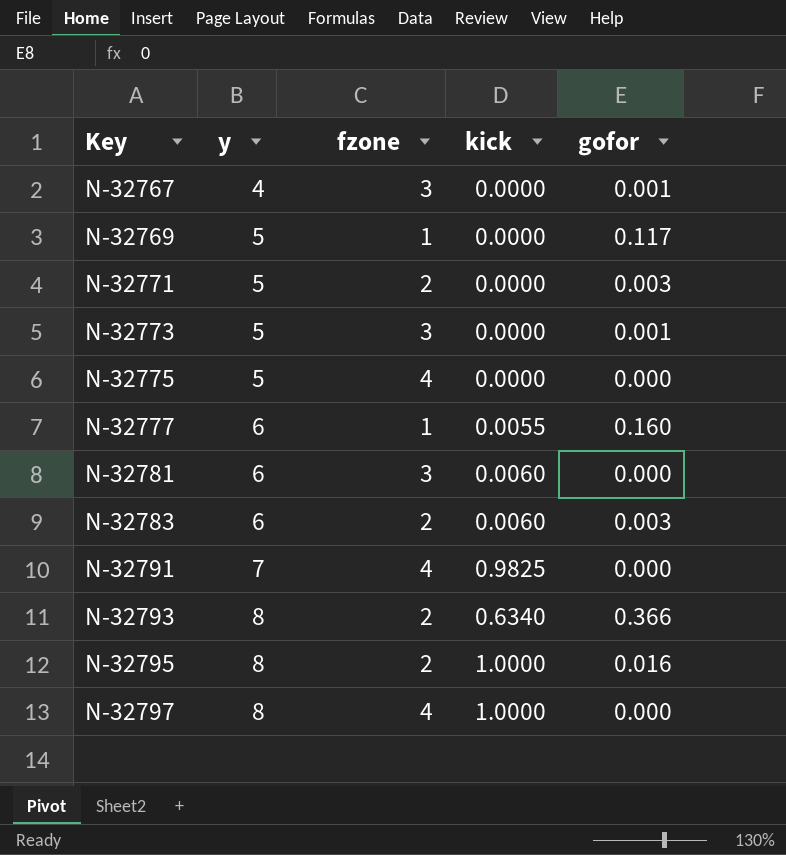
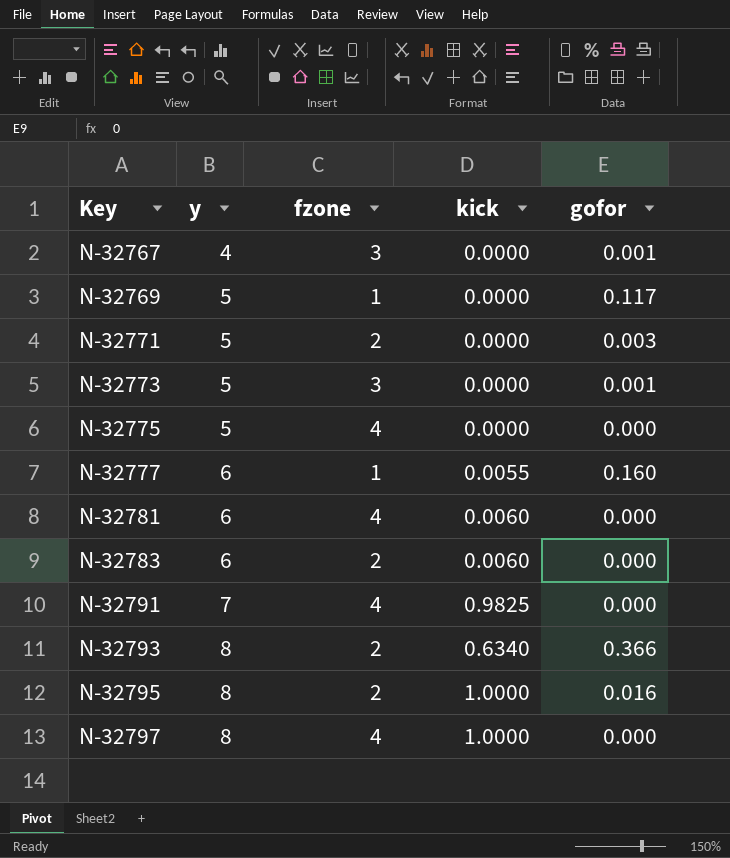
N-32781 | fzone: 3 -> 4
N-32783 | gofor: 0.003 -> 0.000

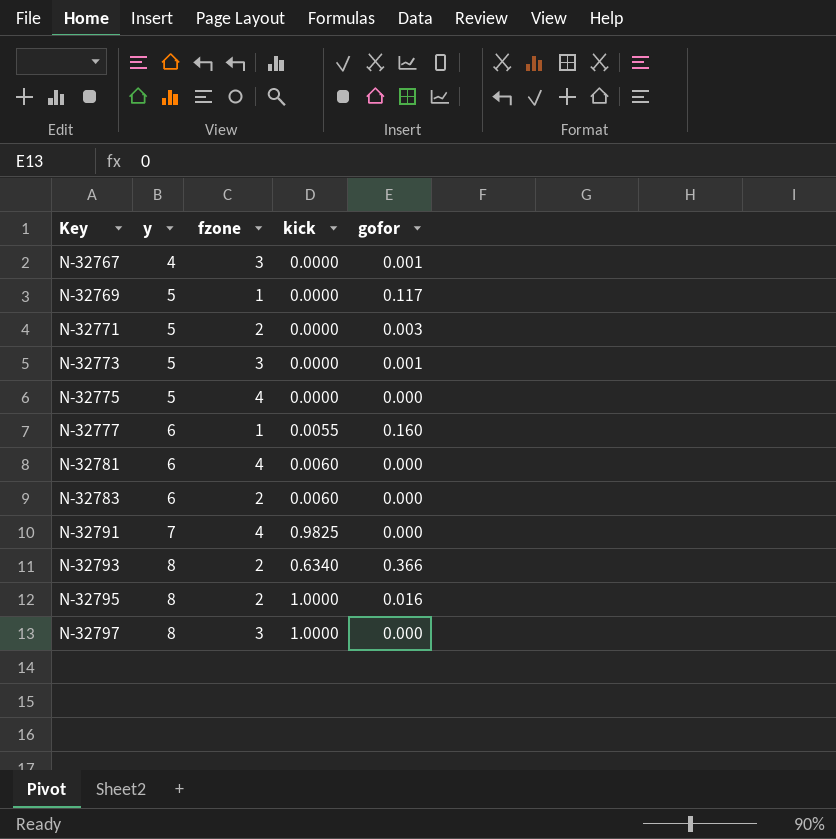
N-32797 | fzone: 4 -> 3

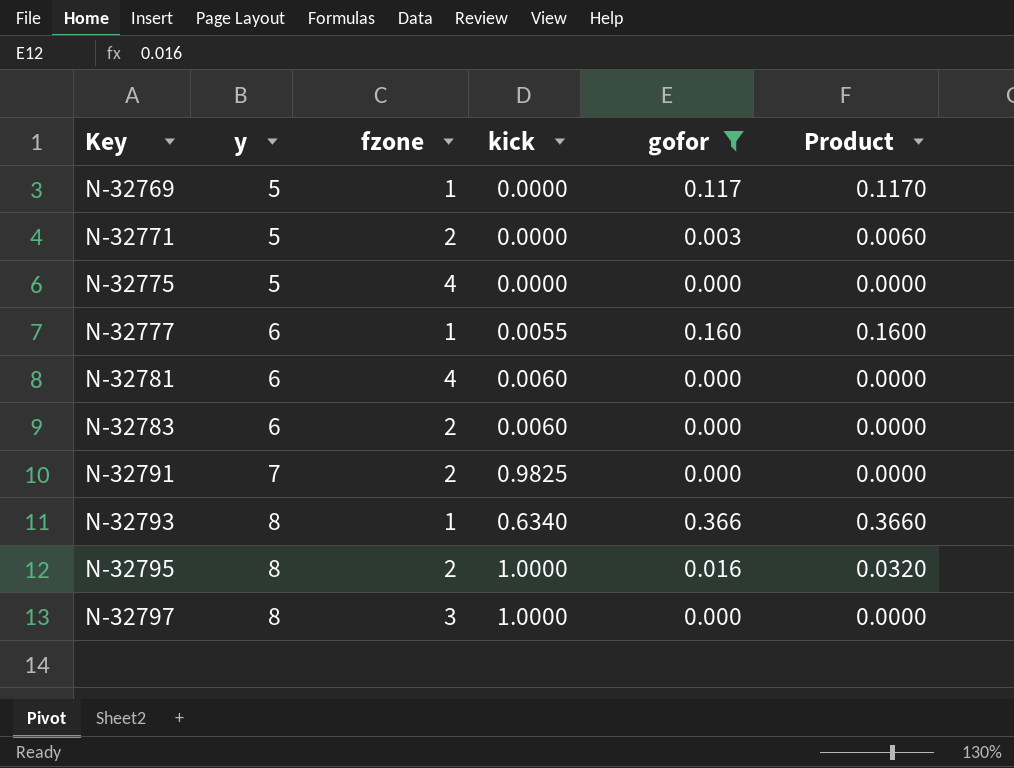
filter: none -> gofor != 0.001
column Product | formula: none -> [fzone] * [gofor]
N-32791 | fzone: 4 -> 2
N-32793 | fzone: 2 -> 1

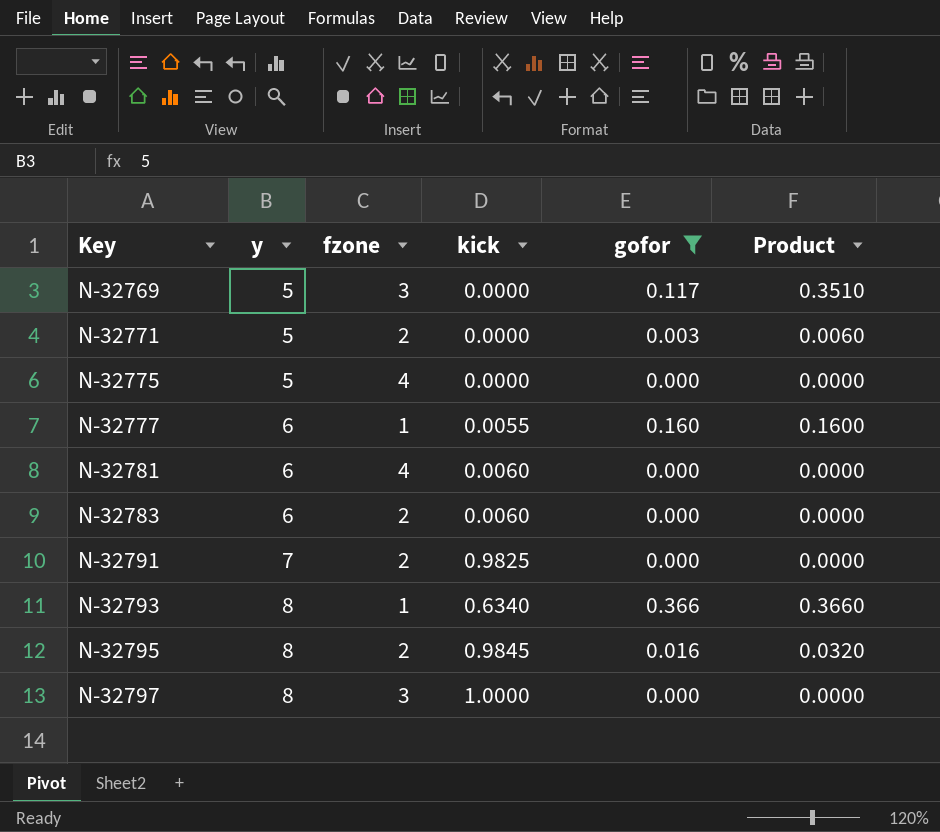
N-32769 | fzone: 1 -> 3
N-32769 | Product: 0.1170 -> 0.3510
N-32795 | kick: 1.0000 -> 0.9845

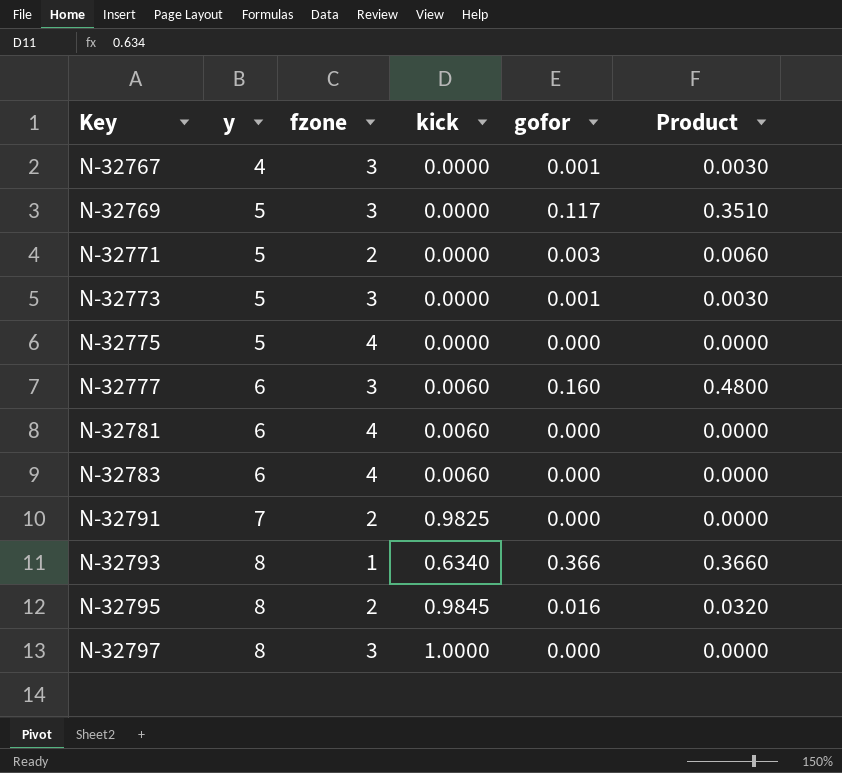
filter: gofor != 0.001 -> none
N-32777 | fzone: 1 -> 3
N-32777 | kick: 0.0055 -> 0.0060
N-32777 | Product: 0.1600 -> 0.4800
N-32783 | fzone: 2 -> 4

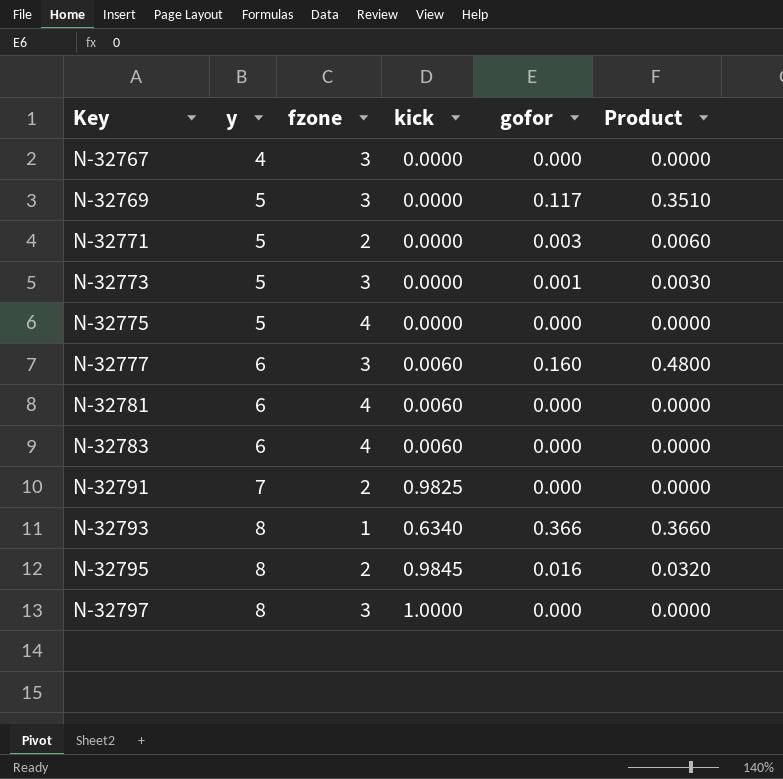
N-32767 | gofor: 0.001 -> 0.000
N-32767 | Product: 0.0030 -> 0.0000

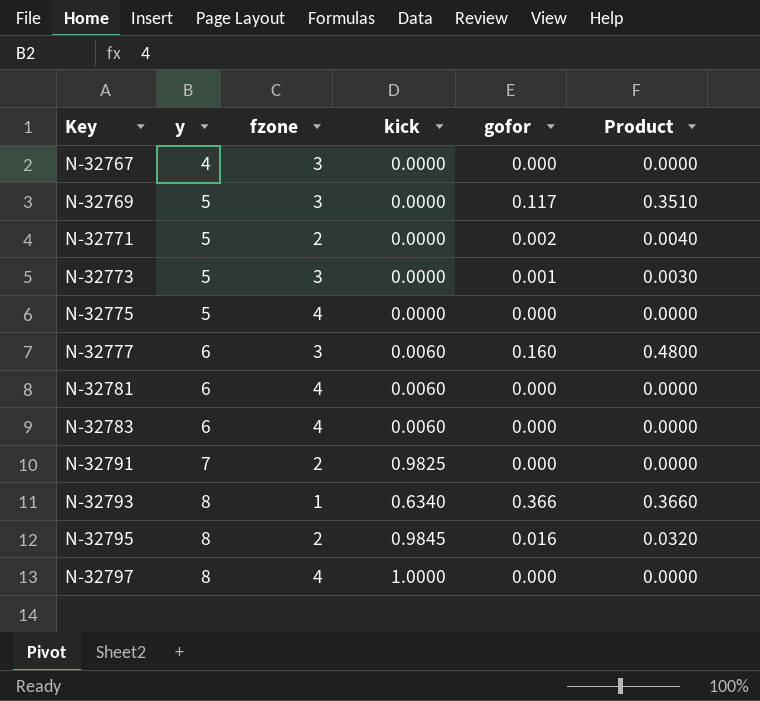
N-32771 | gofor: 0.003 -> 0.002
N-32771 | Product: 0.0060 -> 0.0040
N-32797 | fzone: 3 -> 4

